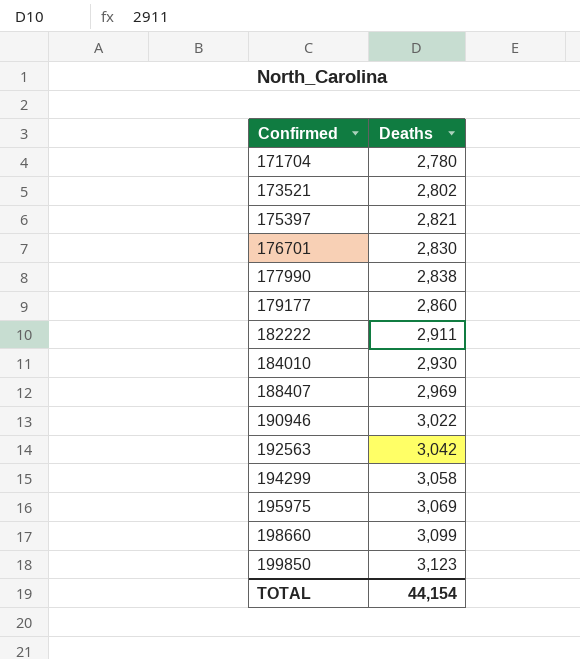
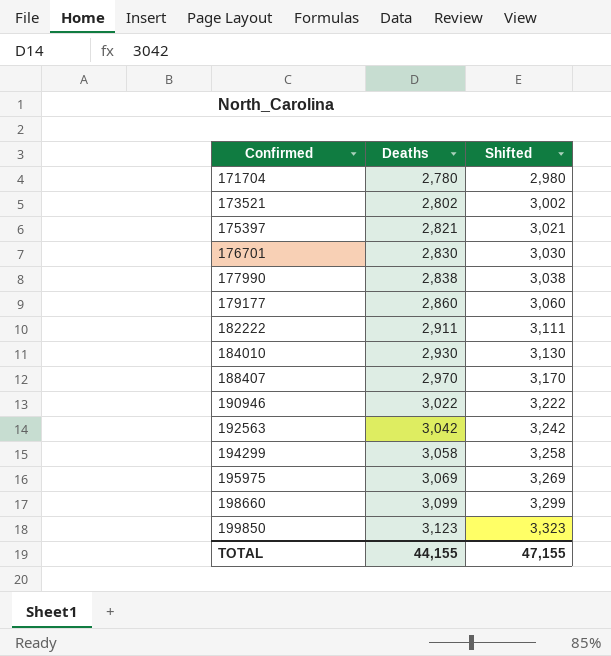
column Shifted | formula: none -> [Deaths] + 200
188407 | Deaths: 2,969 -> 2,970
TOTAL | Deaths: 44,154 -> 44,155

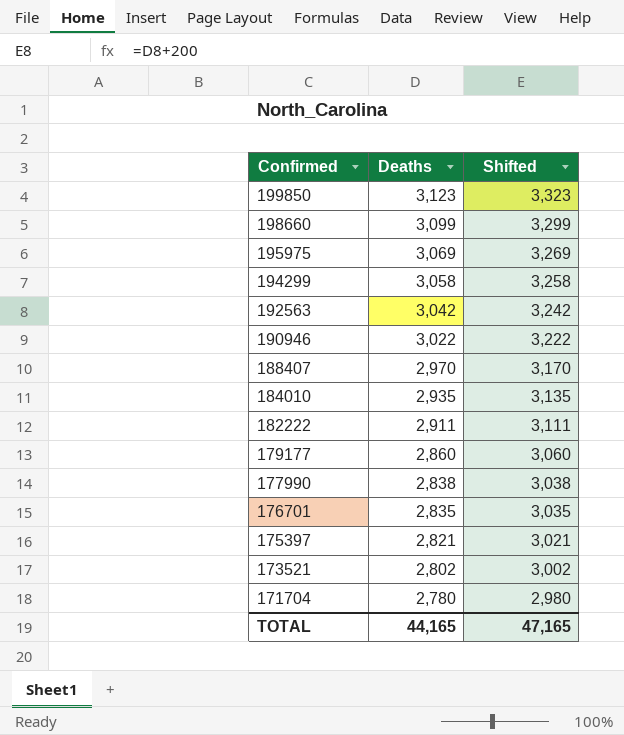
row order: Confirmed ascending -> Confirmed descending
184010 | Deaths: 2,930 -> 2,935
184010 | Shifted: 3,130 -> 3,135
176701 | Deaths: 2,830 -> 2,835
176701 | Shifted: 3,030 -> 3,035
TOTAL | Deaths: 44,155 -> 44,165
TOTAL | Shifted: 47,155 -> 47,165

